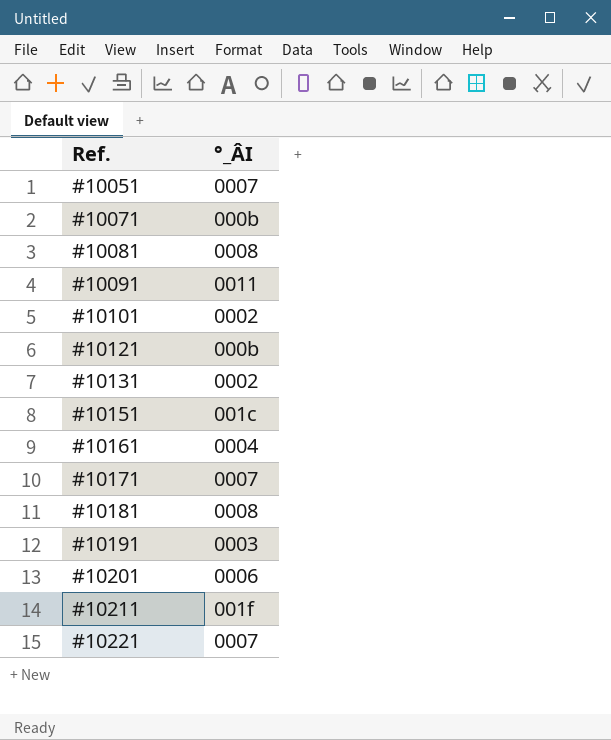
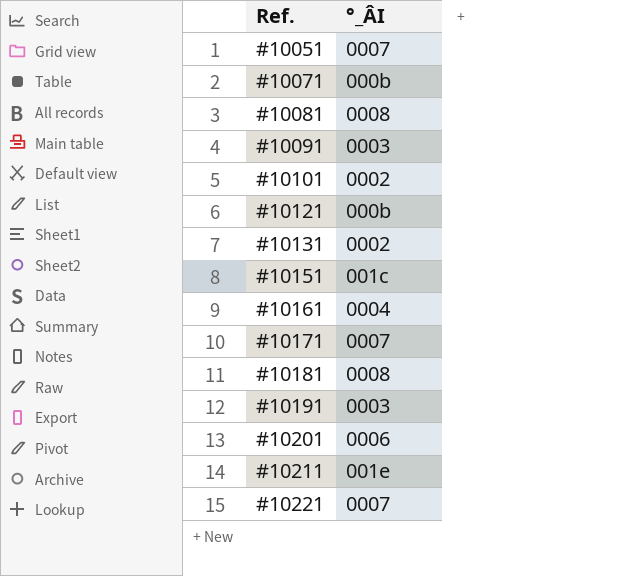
#10091 | °_ÂI: 0011 -> 0003
#10211 | °_ÂI: 001f -> 001e

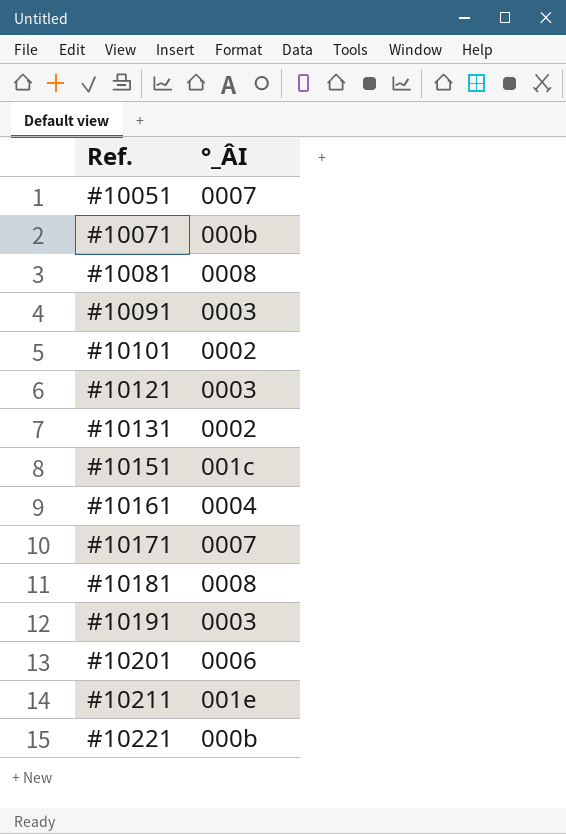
#10121 | °_ÂI: 000b -> 0003
#10221 | °_ÂI: 0007 -> 000b

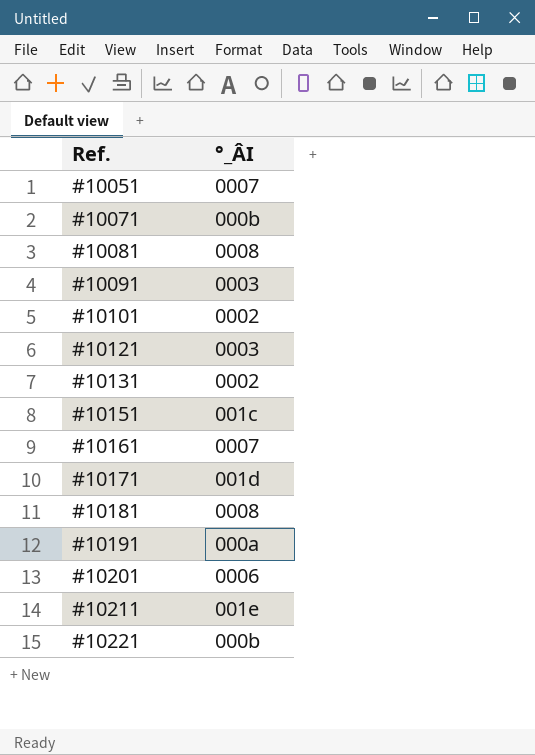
#10161 | °_ÂI: 0004 -> 0007
#10171 | °_ÂI: 0007 -> 001d
#10191 | °_ÂI: 0003 -> 000a

